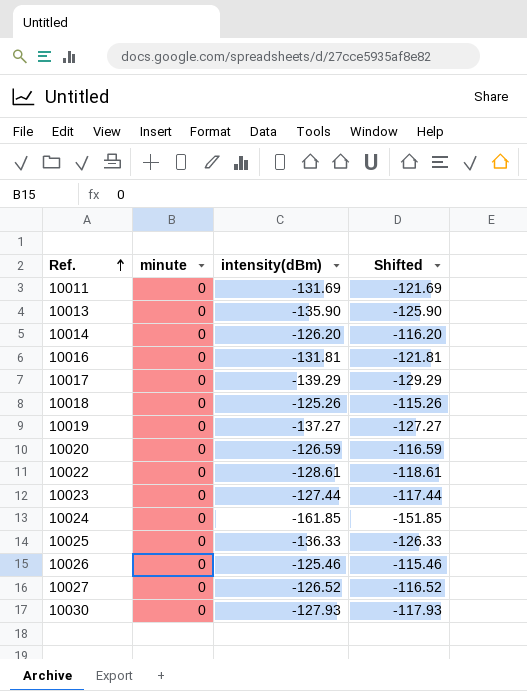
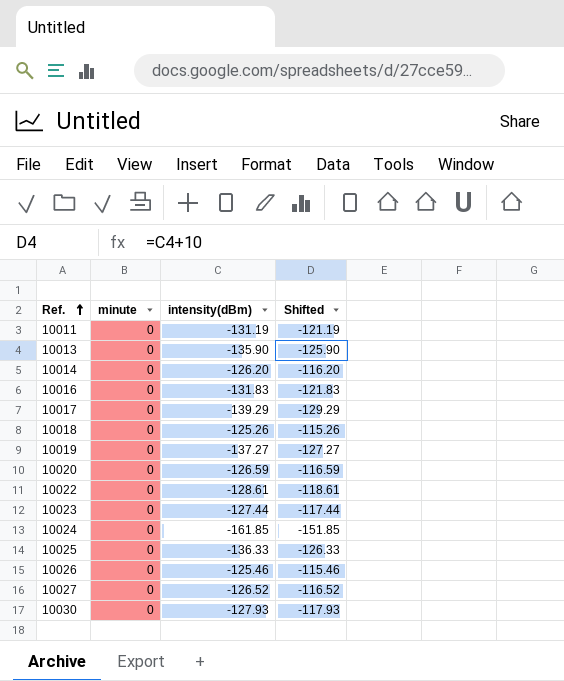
10011 | intensity(dBm): -131.69 -> -131.19
10011 | Shifted: -121.69 -> -121.19
10016 | intensity(dBm): -131.81 -> -131.83
10016 | Shifted: -121.81 -> -121.83

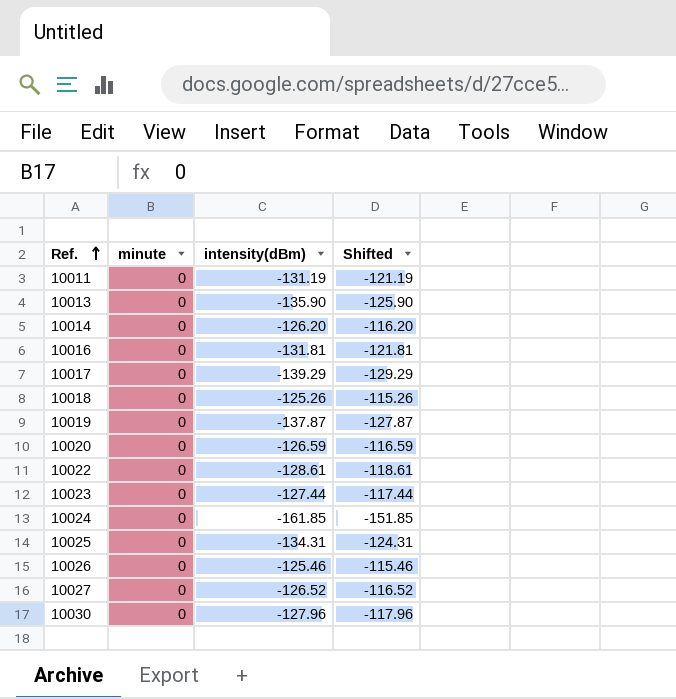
10016 | intensity(dBm): -131.83 -> -131.81
10016 | Shifted: -121.83 -> -121.81
10019 | intensity(dBm): -137.27 -> -137.87
10019 | Shifted: -127.27 -> -127.87
10025 | intensity(dBm): -136.33 -> -134.31
10025 | Shifted: -126.33 -> -124.31
10030 | intensity(dBm): -127.93 -> -127.96
10030 | Shifted: -117.93 -> -117.96

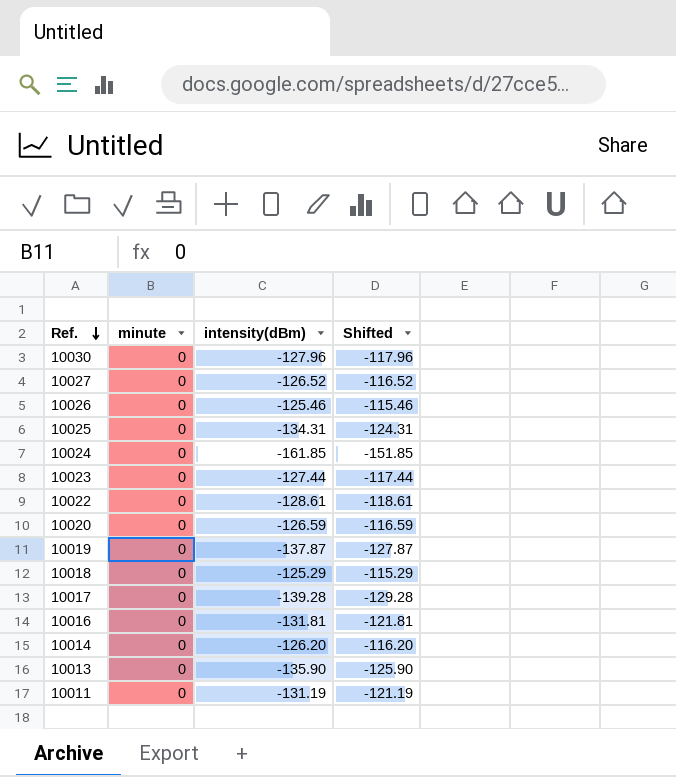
row order: Ref. ascending -> Ref. descending
10018 | intensity(dBm): -125.26 -> -125.29
10018 | Shifted: -115.26 -> -115.29
10017 | intensity(dBm): -139.29 -> -139.28
10017 | Shifted: -129.29 -> -129.28

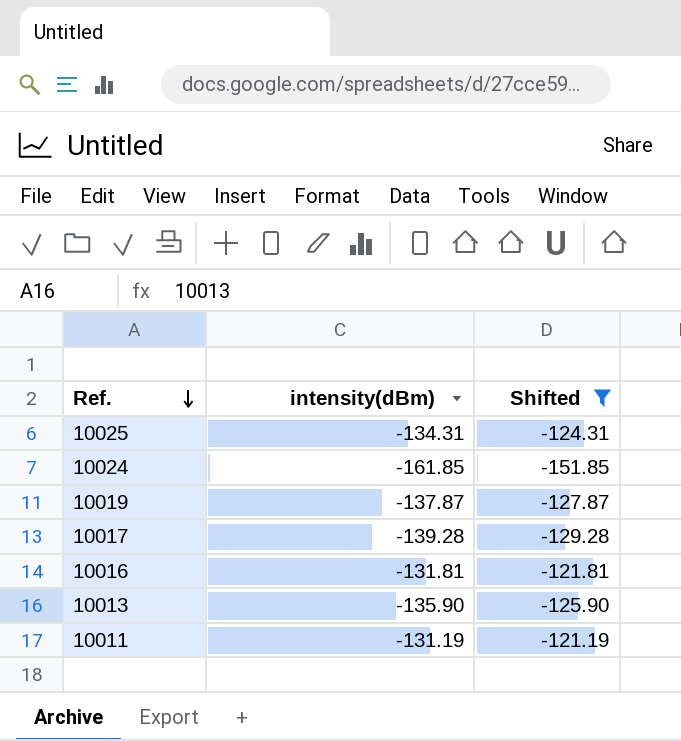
filter: none -> Shifted <= -121.19
column minute | position: 2 -> none

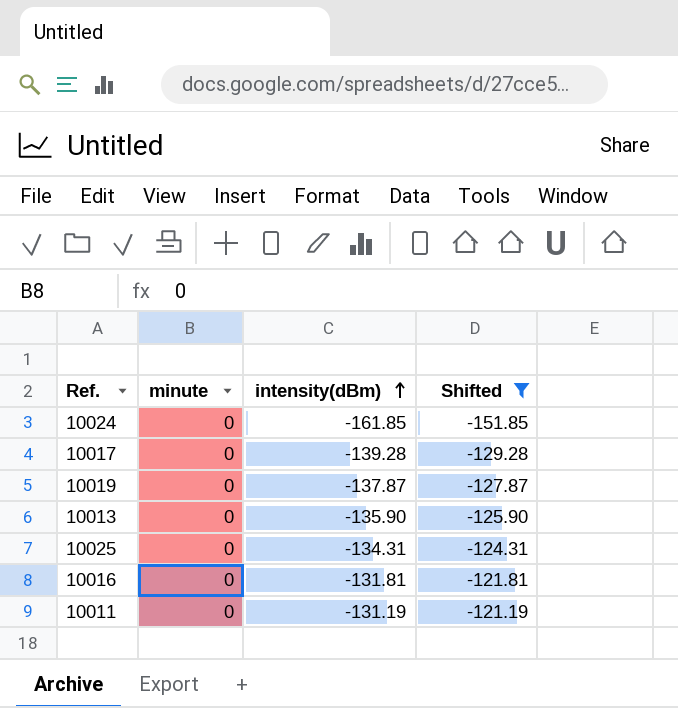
row order: Ref. descending -> intensity(dBm) ascending
column minute | position: none -> 2

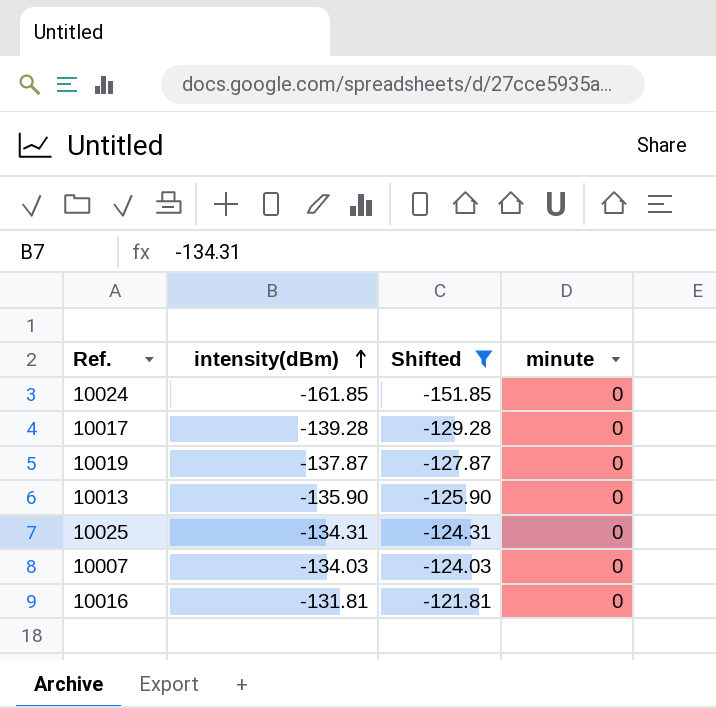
column minute | position: 2 -> 4
row 10011: 0 | -131.19 | -121.19 -> none
row 10007: none -> -134.03 | -124.03 | 0

